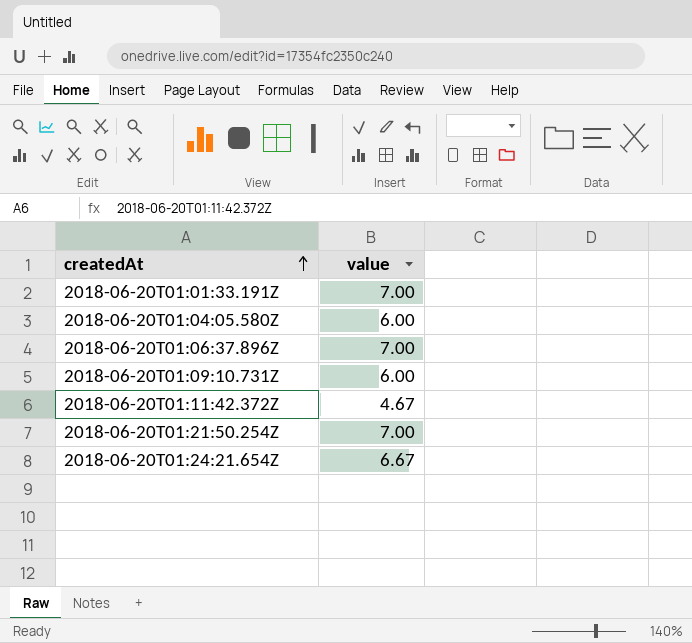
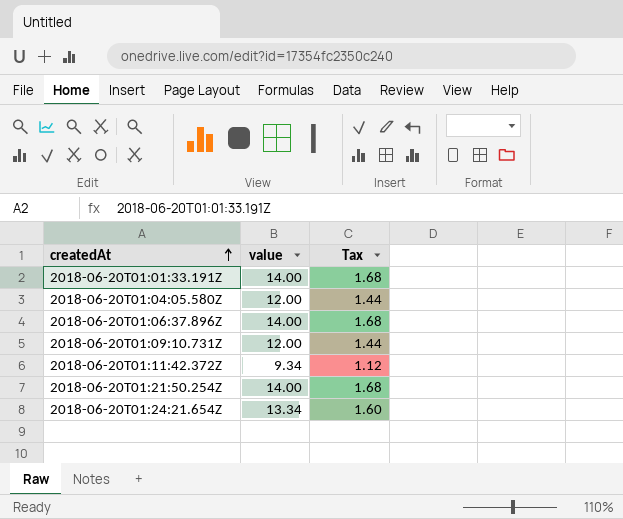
column Tax | formula: none -> [value] * 0.12
2018-06-20T01:01:33.191Z | value: 7.00 -> 14.00
2018-06-20T01:04:05.580Z | value: 6.00 -> 12.00
2018-06-20T01:06:37.896Z | value: 7.00 -> 14.00
2018-06-20T01:09:10.731Z | value: 6.00 -> 12.00
2018-06-20T01:11:42.372Z | value: 4.67 -> 9.34
2018-06-20T01:21:50.254Z | value: 7.00 -> 14.00
2018-06-20T01:24:21.654Z | value: 6.67 -> 13.34

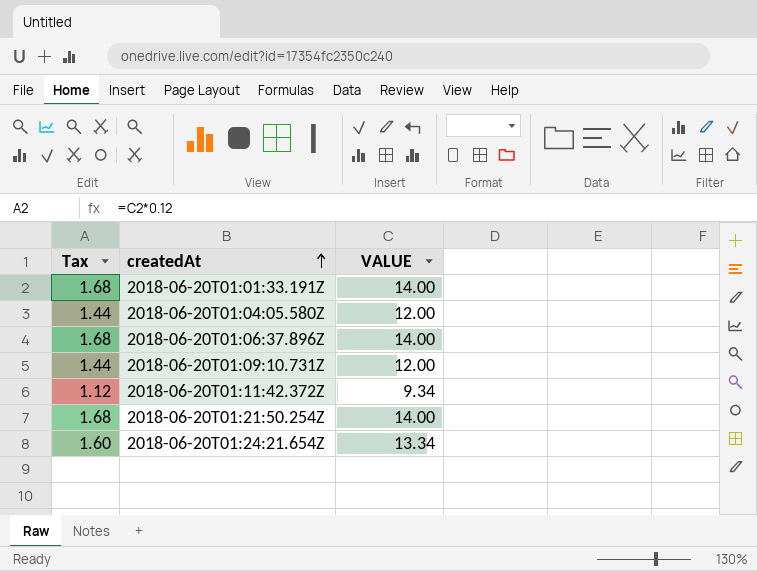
column Tax | position: 3 -> 1
column name: value -> VALUE

